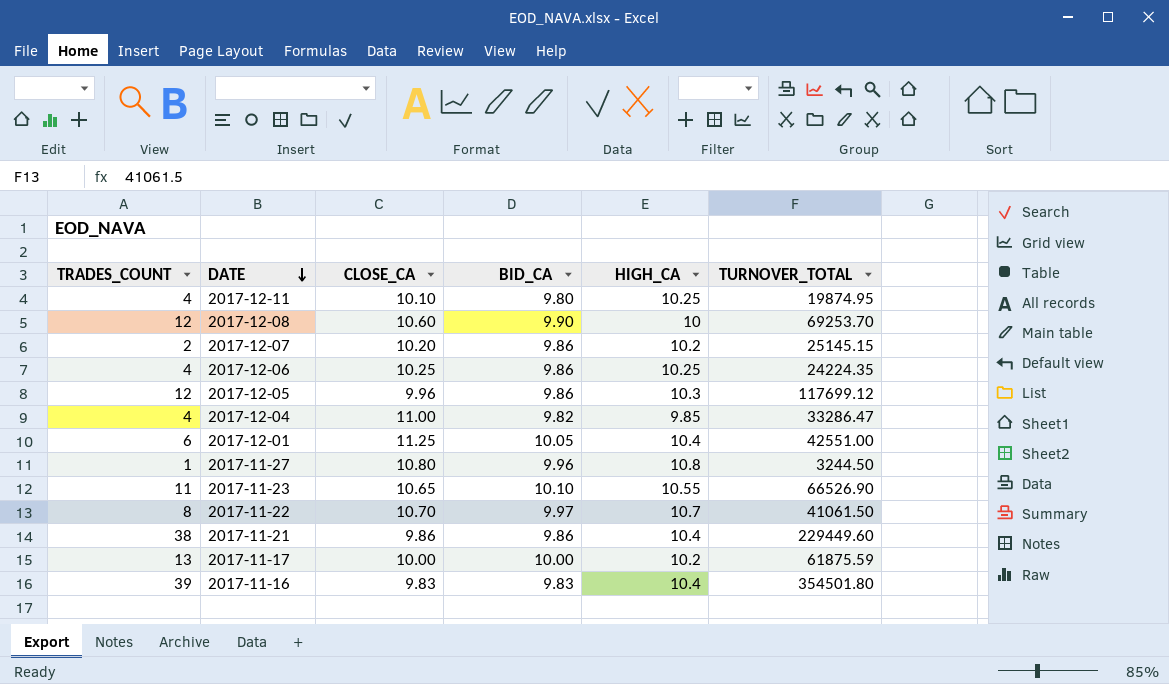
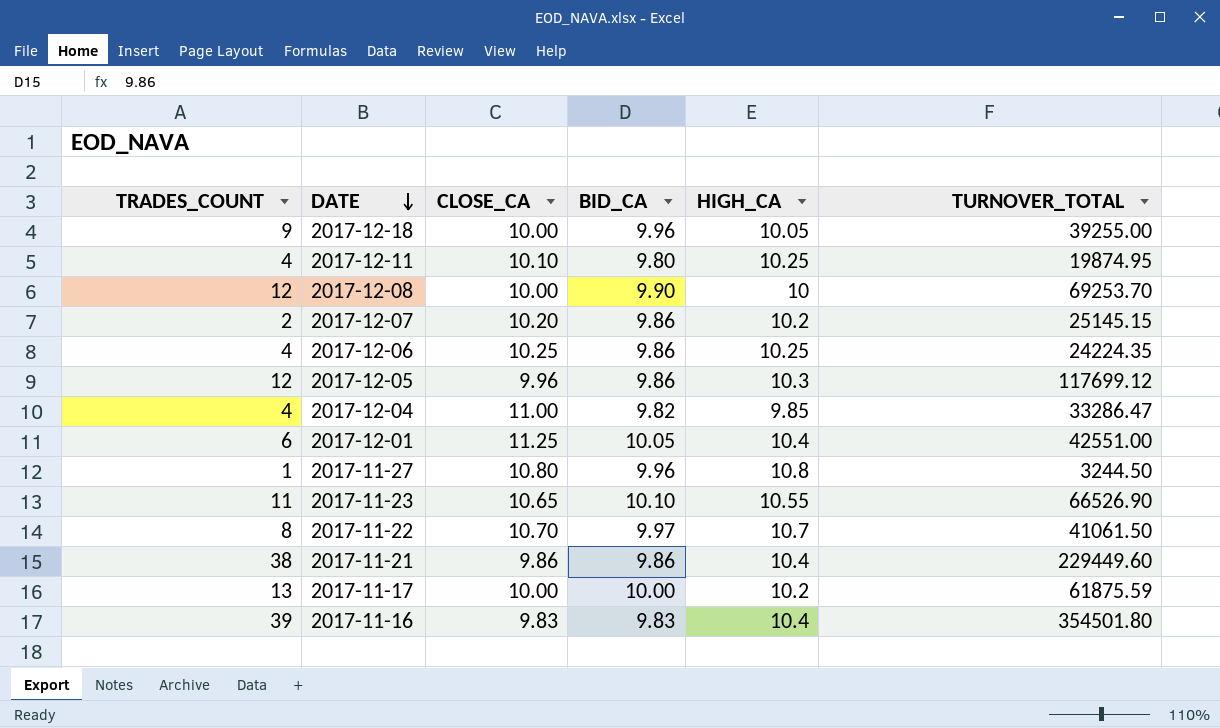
row 2017-12-18: none -> 9 | 10.00 | 9.96 | 10.05 | 39255.00
2017-12-08 | CLOSE_CA: 10.60 -> 10.00

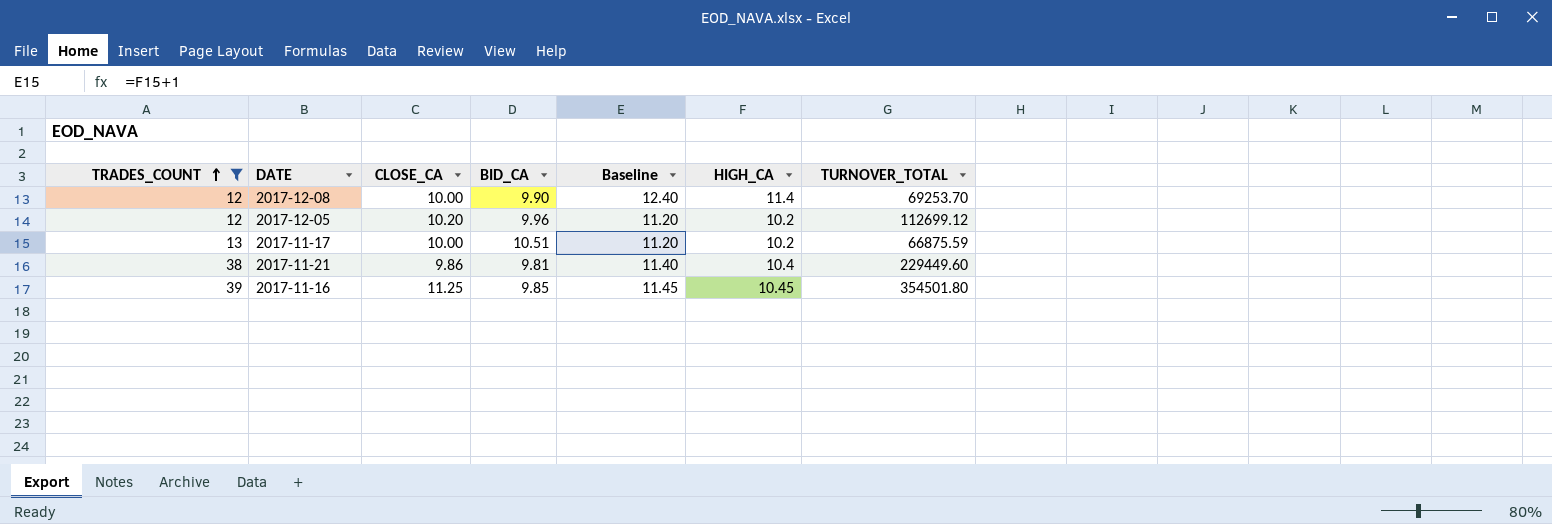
filter: none -> TRADES_COUNT >= 12
row order: DATE descending -> TRADES_COUNT ascending
column Baseline | formula: none -> [HIGH_CA] + 1
2017-12-08 | HIGH_CA: 10 -> 11.4
2017-12-05 | CLOSE_CA: 9.96 -> 10.20
2017-12-05 | BID_CA: 9.86 -> 9.96
2017-12-05 | HIGH_CA: 10.3 -> 10.2
2017-12-05 | TURNOVER_TOTAL: 117699.12 -> 112699.12
2017-11-17 | BID_CA: 10.00 -> 10.51
2017-11-17 | TURNOVER_TOTAL: 61875.59 -> 66875.59
2017-11-21 | BID_CA: 9.86 -> 9.81
2017-11-16 | CLOSE_CA: 9.83 -> 11.25
2017-11-16 | BID_CA: 9.83 -> 9.85
2017-11-16 | HIGH_CA: 10.4 -> 10.45

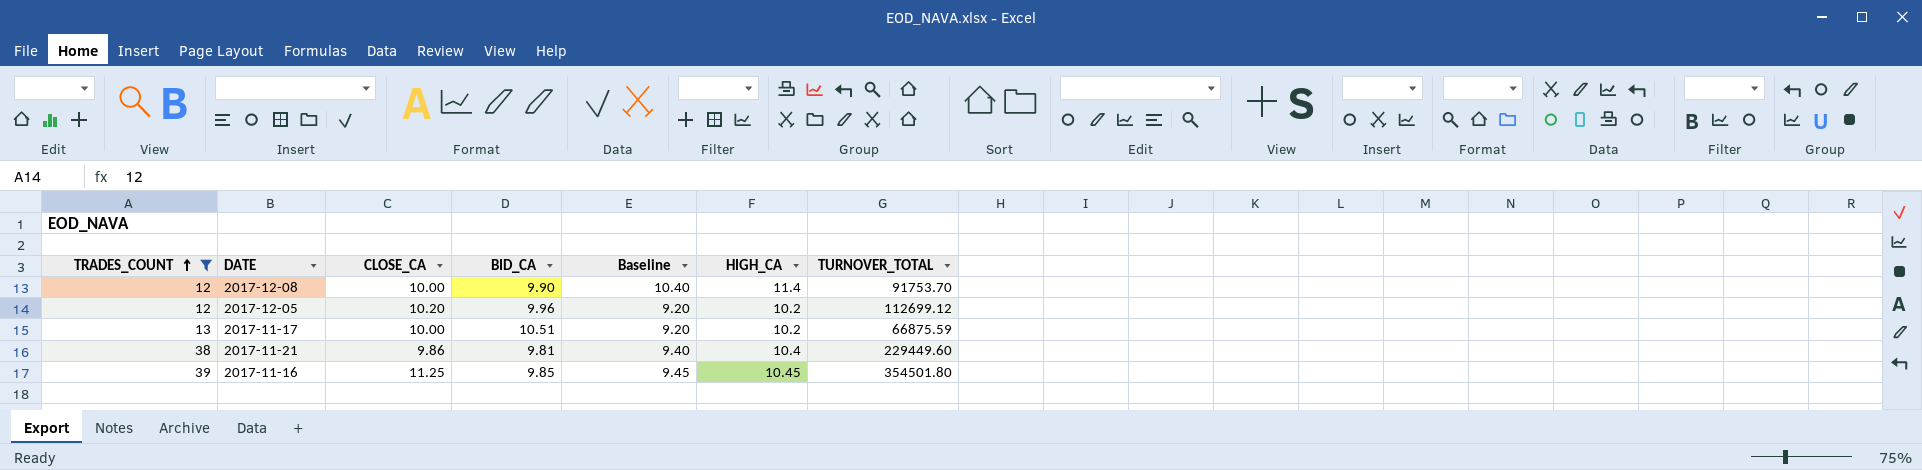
column Baseline | formula: [HIGH_CA] + 1 -> [HIGH_CA] - 1
2017-12-08 | TURNOVER_TOTAL: 69253.70 -> 91753.70

